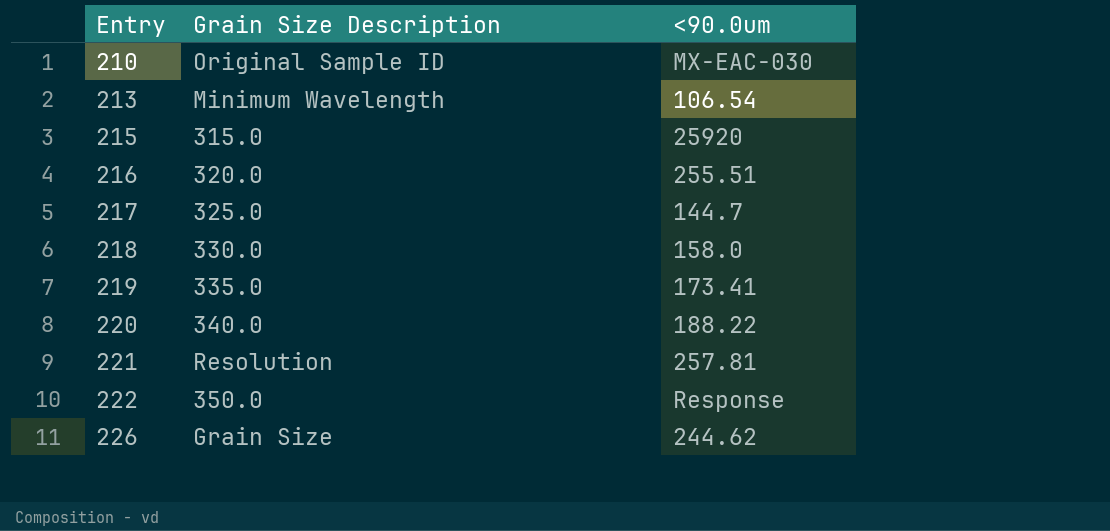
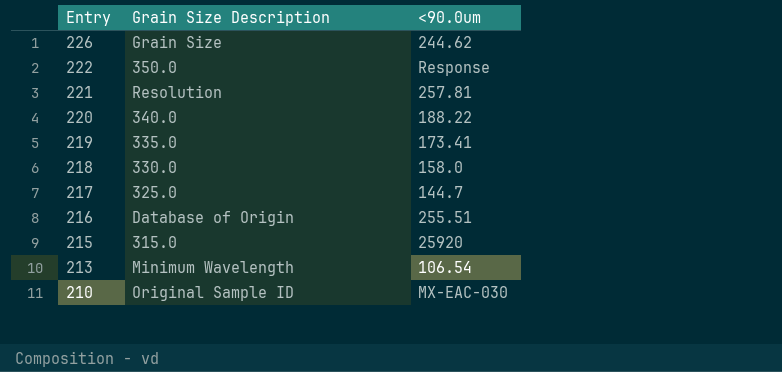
row order: Entry ascending -> Entry descending
216 | Grain Size Description: 320.0 -> Database of Origin

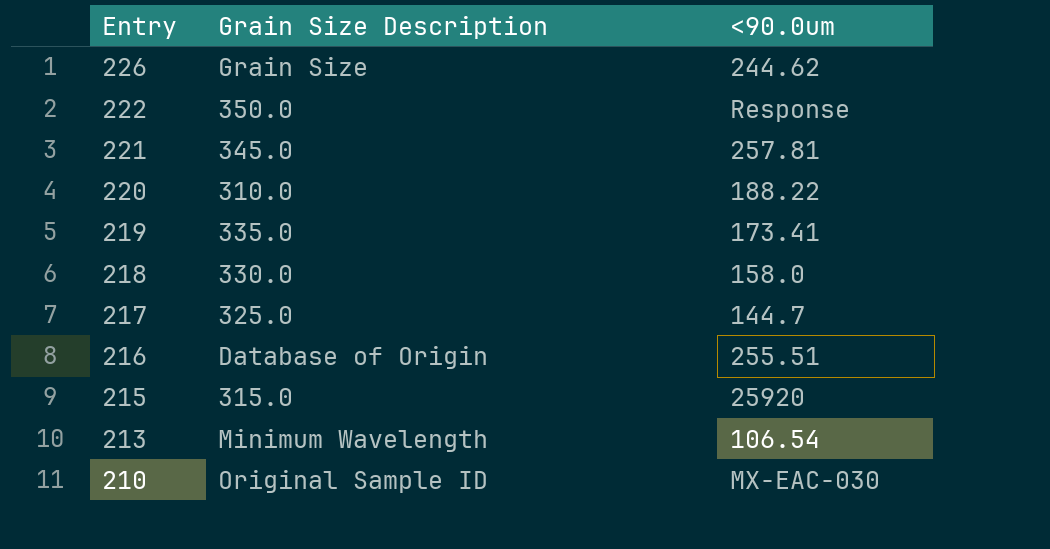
221 | Grain Size Description: Resolution -> 345.0
220 | Grain Size Description: 340.0 -> 310.0

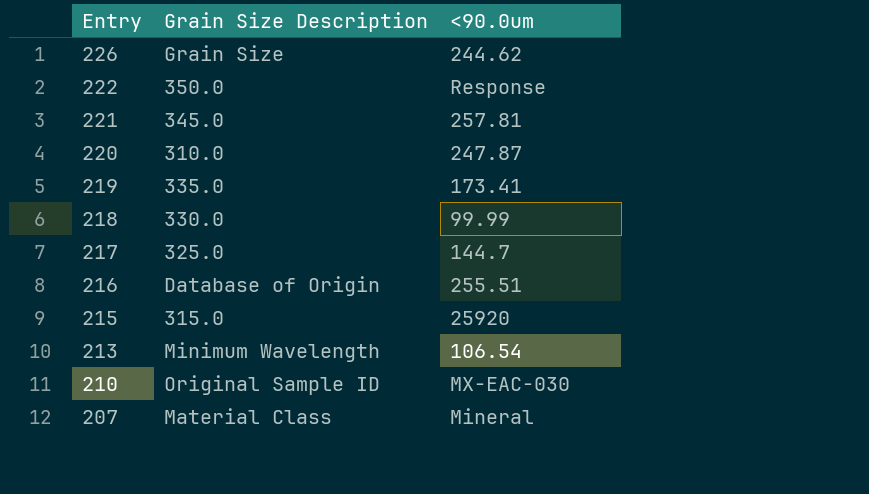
220 | <90.0um: 188.22 -> 247.87
218 | <90.0um: 158.0 -> 99.99
row 207: none -> Material Class | Mineral

